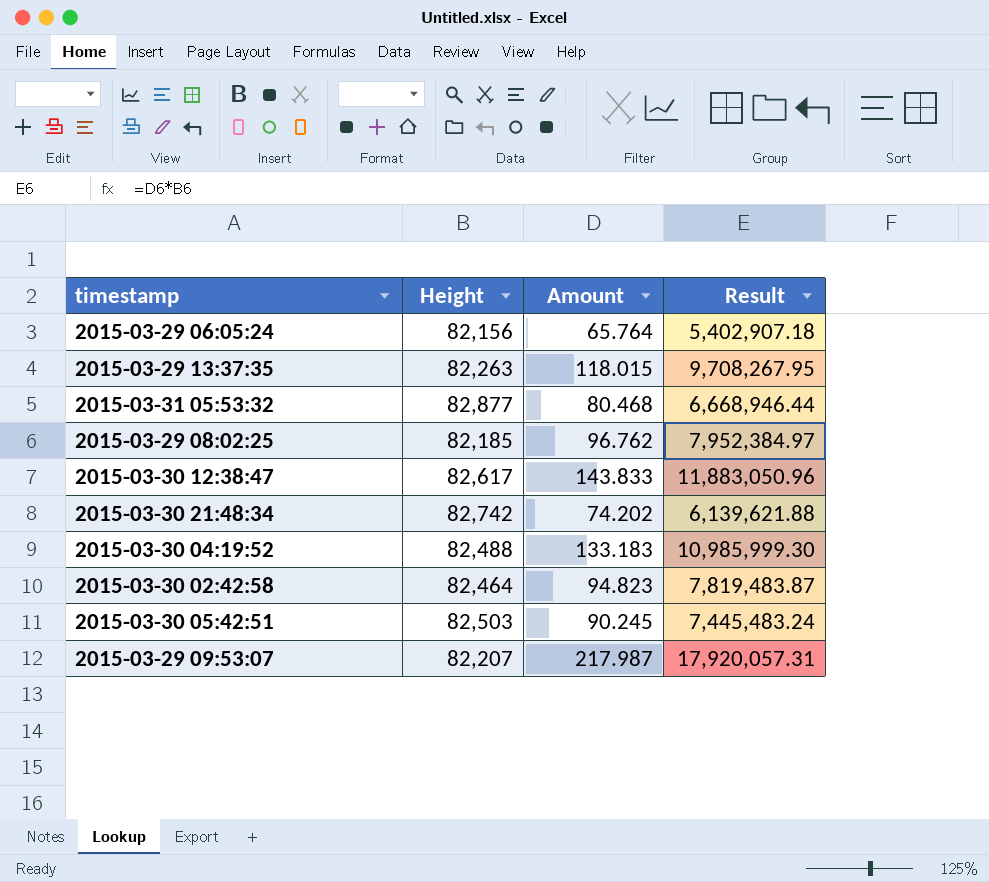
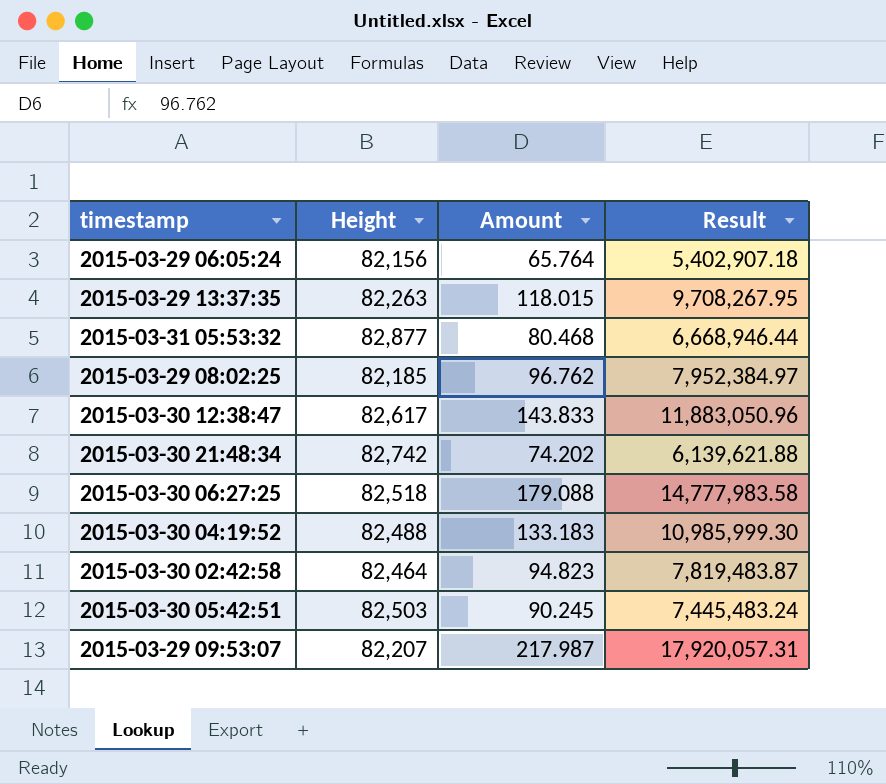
row 2015-03-30 06:27:25: none -> 82,518 | 179.088 | 14,777,983.58

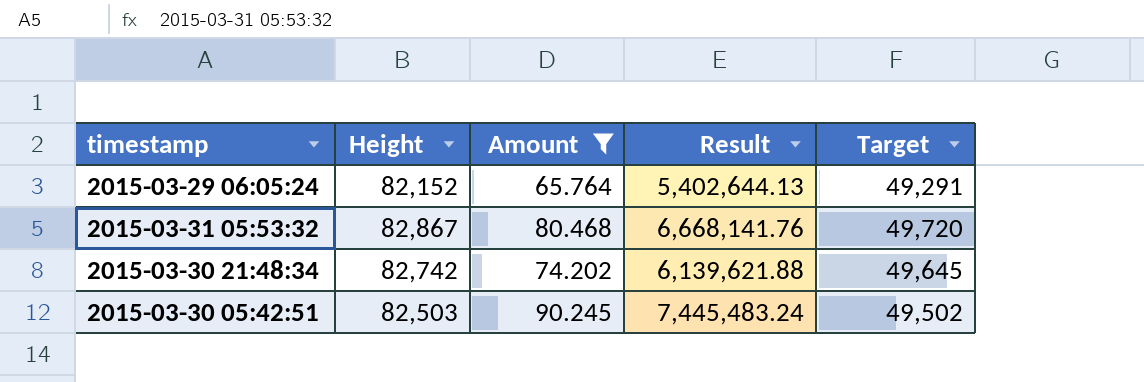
filter: none -> Amount <= 90.245
column Target | formula: none -> [Height] * 0.6
2015-03-29 06:05:24 | Height: 82,156 -> 82,152
2015-03-29 06:05:24 | Result: 5,402,907.18 -> 5,402,644.13
2015-03-31 05:53:32 | Height: 82,877 -> 82,867
2015-03-31 05:53:32 | Result: 6,668,946.44 -> 6,668,141.76

